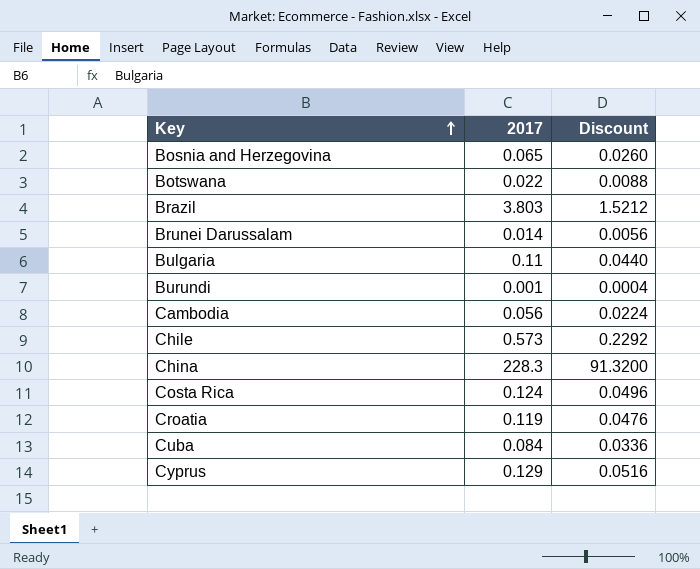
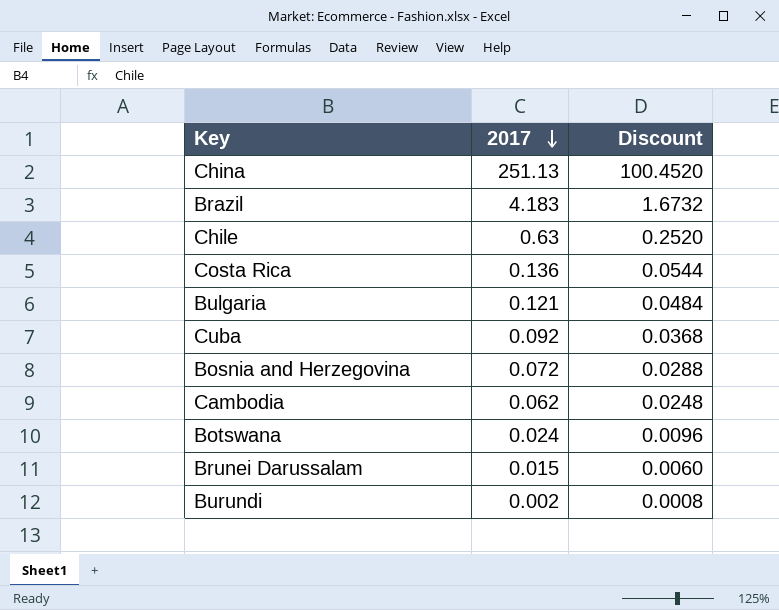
row order: Key ascending -> 2017 descending
row Croatia: 0.119 | 0.0476 -> none
row Cyprus: 0.129 | 0.0516 -> none
China | 2017: 228.3 -> 251.13
China | Discount: 91.3200 -> 100.4520
Brazil | 2017: 3.803 -> 4.183
Brazil | Discount: 1.5212 -> 1.6732
Chile | 2017: 0.573 -> 0.63
Chile | Discount: 0.2292 -> 0.2520
Costa Rica | 2017: 0.124 -> 0.136
Costa Rica | Discount: 0.0496 -> 0.0544
Bulgaria | 2017: 0.11 -> 0.121
Bulgaria | Discount: 0.0440 -> 0.0484
Cuba | 2017: 0.084 -> 0.092
Cuba | Discount: 0.0336 -> 0.0368
Bosnia and Herzegovina | 2017: 0.065 -> 0.072
Bosnia and Herzegovina | Discount: 0.0260 -> 0.0288
Cambodia | 2017: 0.056 -> 0.062
Cambodia | Discount: 0.0224 -> 0.0248
Botswana | 2017: 0.022 -> 0.024
Botswana | Discount: 0.0088 -> 0.0096
Brunei Darussalam | 2017: 0.014 -> 0.015
Brunei Darussalam | Discount: 0.0056 -> 0.0060
Burundi | 2017: 0.001 -> 0.002
Burundi | Discount: 0.0004 -> 0.0008

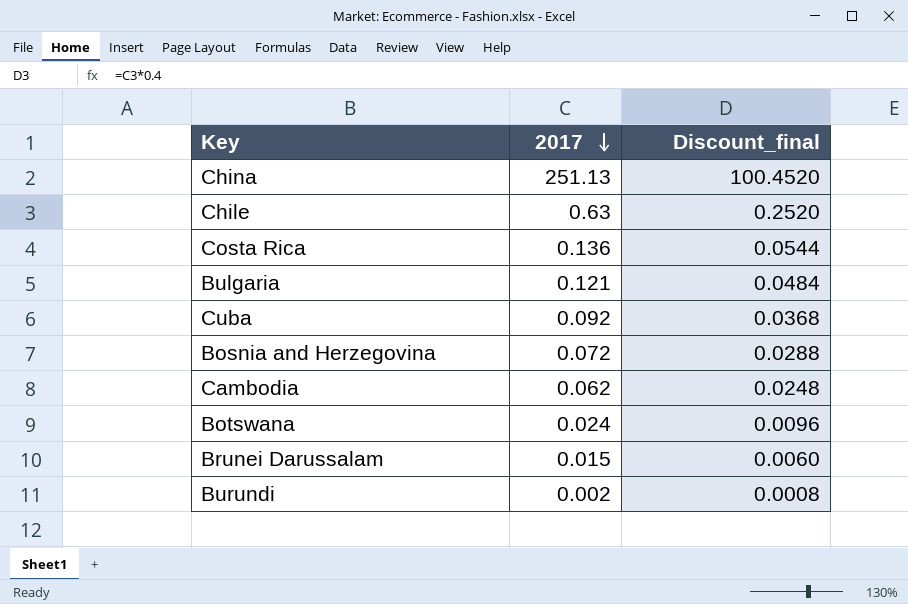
column name: Discount -> Discount_final
row Brazil: 4.183 | 1.6732 -> none

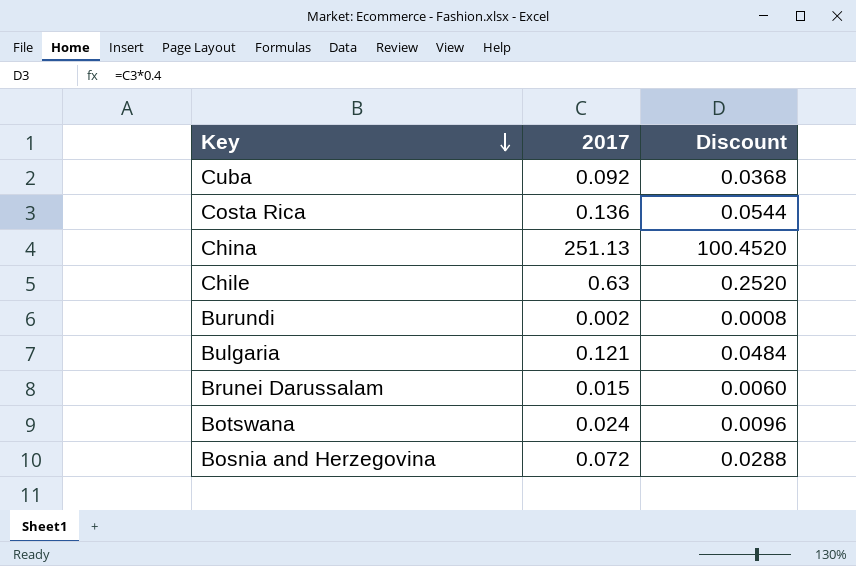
row order: 2017 descending -> Key descending
column name: Discount_final -> Discount
row Cambodia: 0.062 | 0.0248 -> none

